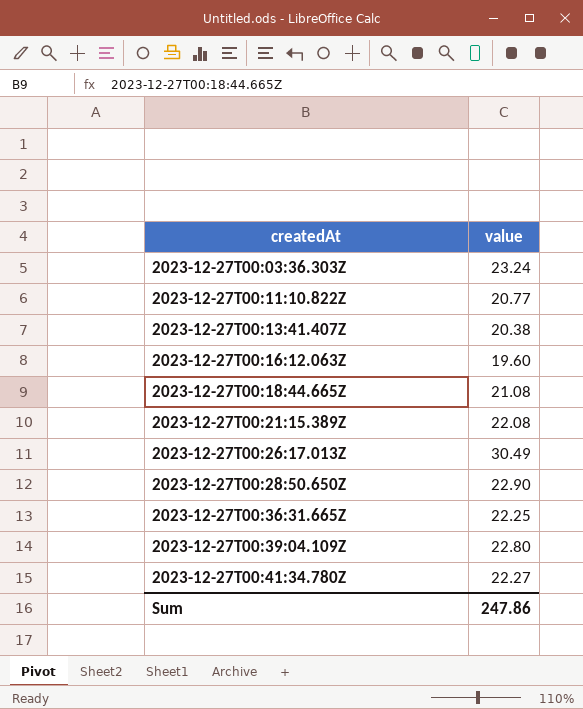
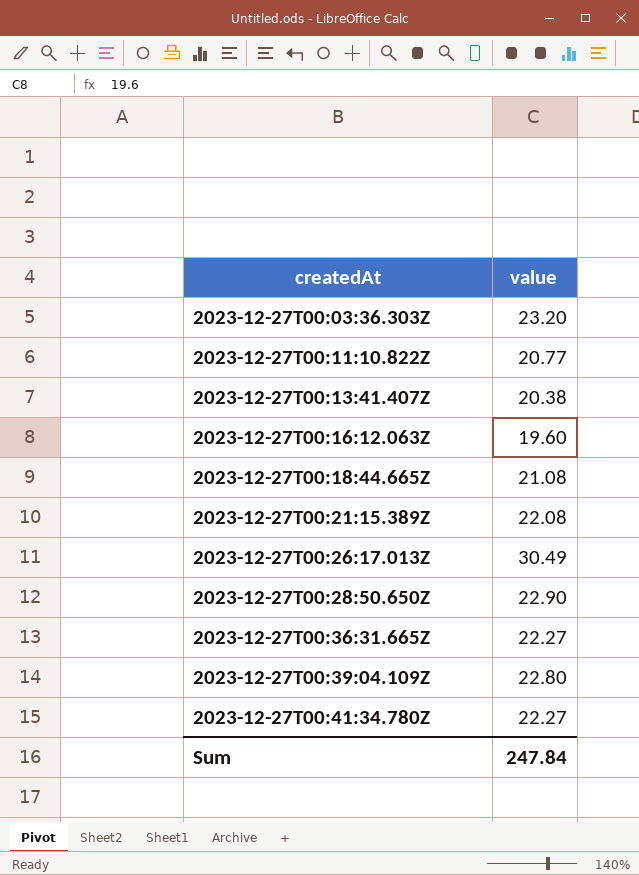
2023-12-27T00:03:36.303Z | value: 23.24 -> 23.20
2023-12-27T00:36:31.665Z | value: 22.25 -> 22.27
Sum | value: 247.86 -> 247.84

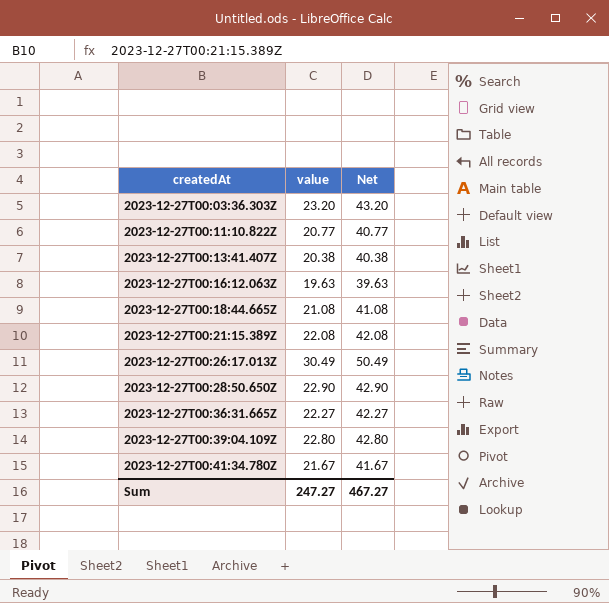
column Net | formula: none -> [value] + 20
2023-12-27T00:16:12.063Z | value: 19.60 -> 19.63
2023-12-27T00:41:34.780Z | value: 22.27 -> 21.67
Sum | value: 247.84 -> 247.27

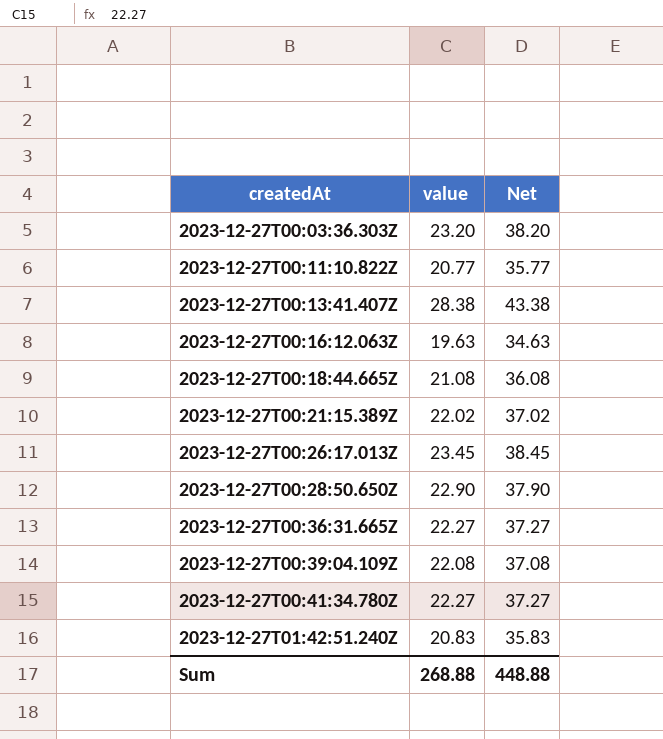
column Net | formula: [value] + 20 -> [value] + 15
2023-12-27T00:13:41.407Z | value: 20.38 -> 28.38
2023-12-27T00:21:15.389Z | value: 22.08 -> 22.02
2023-12-27T00:26:17.013Z | value: 30.49 -> 23.45
2023-12-27T00:39:04.109Z | value: 22.80 -> 22.08
2023-12-27T00:41:34.780Z | value: 21.67 -> 22.27
row 2023-12-27T01:42:51.240Z: none -> 20.83 | 35.83
Sum | value: 247.27 -> 268.88
Sum | Net: 467.27 -> 448.88

